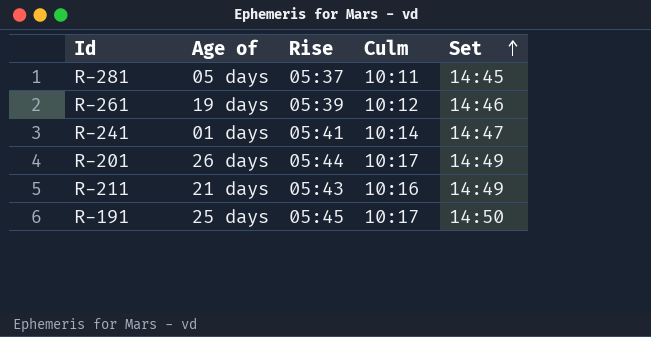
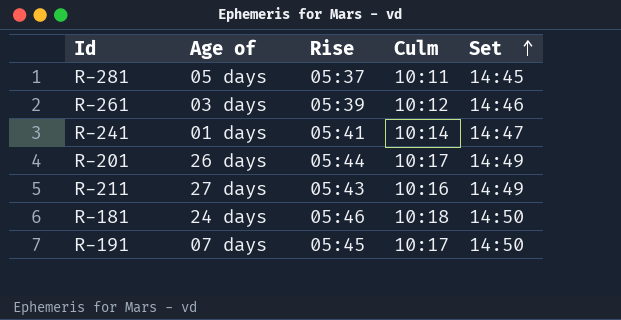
R-261 | Age of: 19 days -> 03 days
R-211 | Age of: 21 days -> 27 days
row R-181: none -> 24 days | 05:46 | 10:18 | 14:50
R-191 | Age of: 25 days -> 07 days

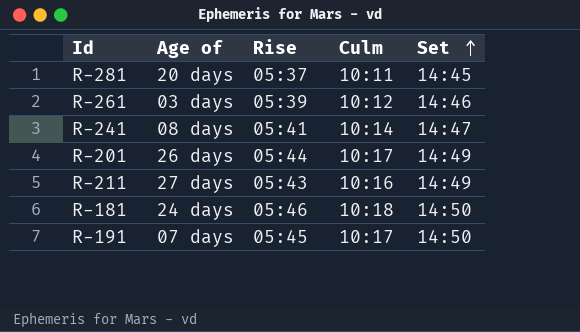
R-281 | Age of: 05 days -> 20 days
R-241 | Age of: 01 days -> 08 days

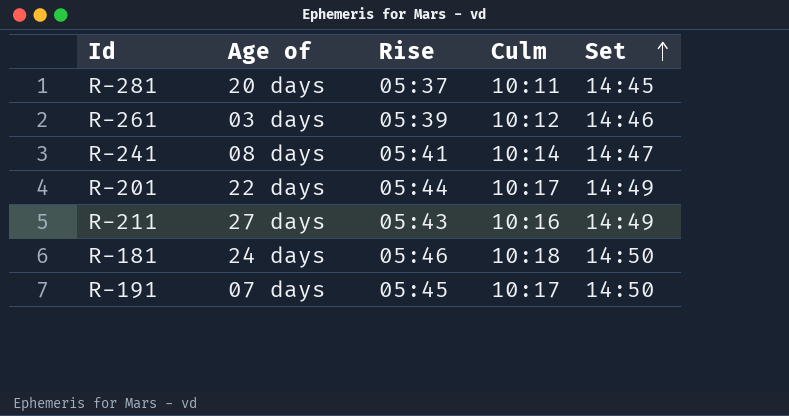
R-201 | Age of: 26 days -> 22 days

